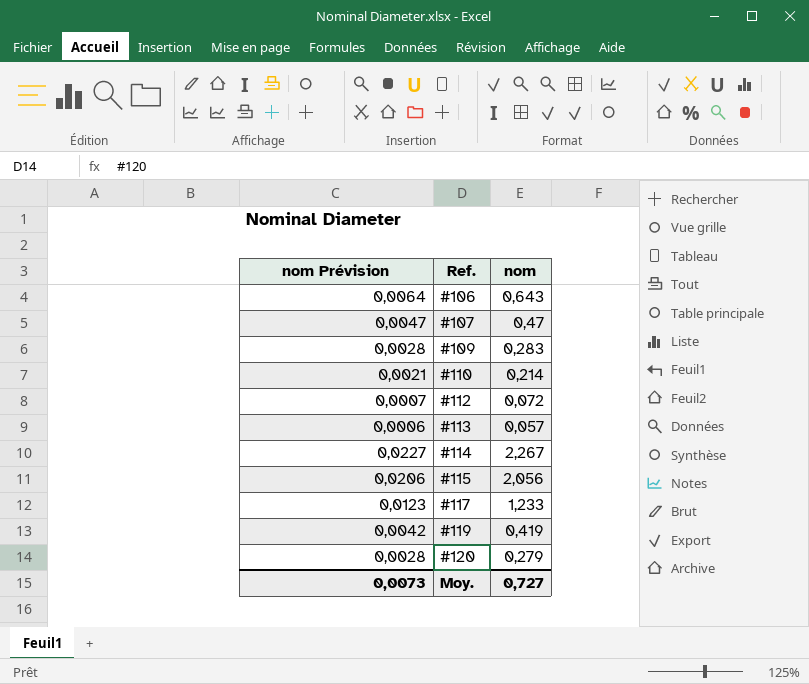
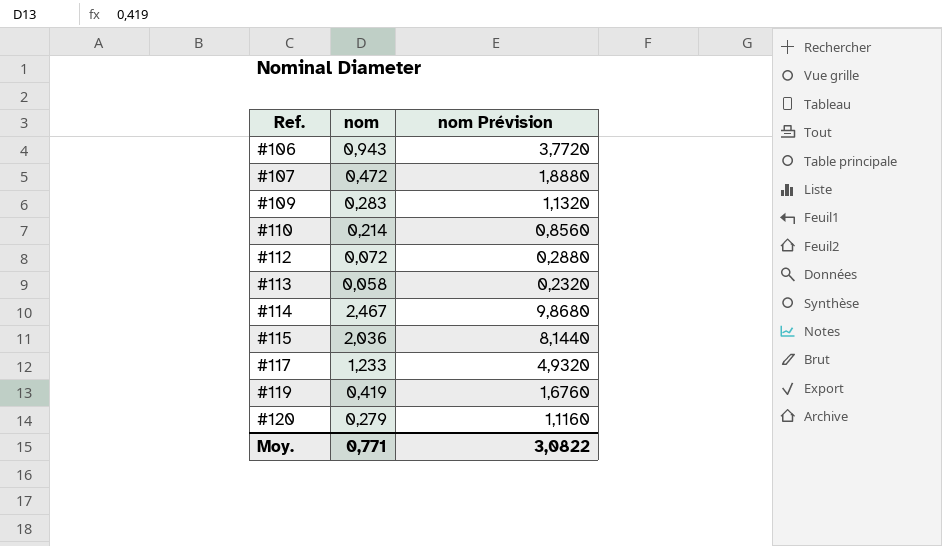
column nom Prévision | formula: [nom] * 0,01 -> [nom] * 4
column nom Prévision | position: 1 -> 3
#106 | nom: 0,643 -> 0,943
#107 | nom: 0,47 -> 0,472
#113 | nom: 0,057 -> 0,058
#114 | nom: 2,267 -> 2,467
#115 | nom: 2,056 -> 2,036
Moy. | nom: 0,727 -> 0,771
Moy. | nom Prévision: 0,0073 -> 3,0822

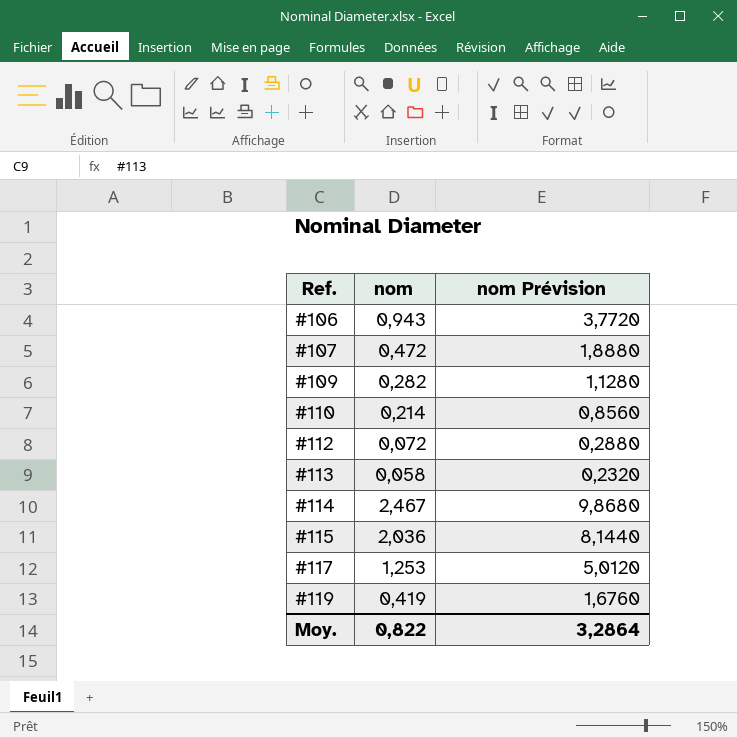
row #120: 0,279 | 1,1160 -> none
#109 | nom: 0,283 -> 0,282
#109 | nom Prévision: 1,1320 -> 1,1280
#117 | nom: 1,233 -> 1,253
#117 | nom Prévision: 4,9320 -> 5,0120
Moy. | nom: 0,771 -> 0,822
Moy. | nom Prévision: 3,0822 -> 3,2864

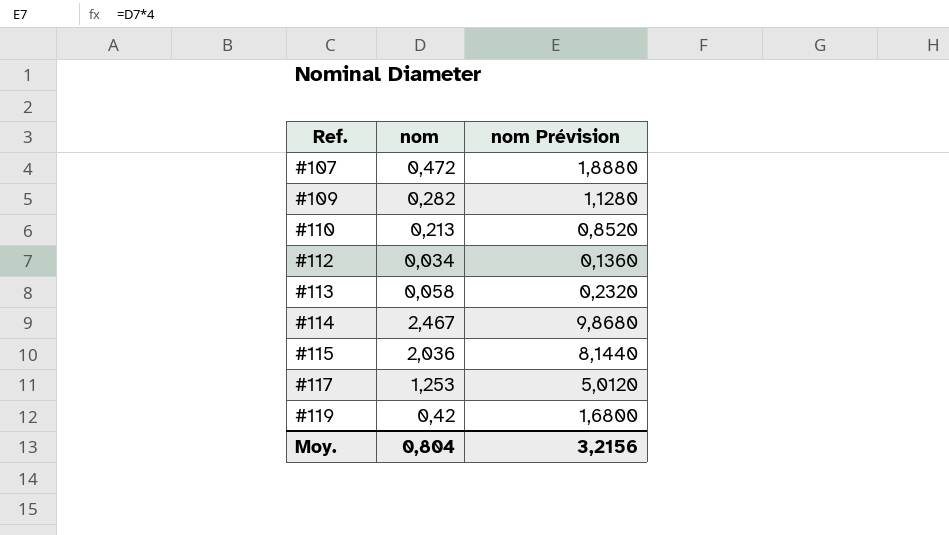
row #106: 0,943 | 3,7720 -> none
#110 | nom: 0,214 -> 0,213
#110 | nom Prévision: 0,8560 -> 0,8520
#112 | nom: 0,072 -> 0,034
#112 | nom Prévision: 0,2880 -> 0,1360
#119 | nom: 0,419 -> 0,42
#119 | nom Prévision: 1,6760 -> 1,6800
Moy. | nom: 0,822 -> 0,804
Moy. | nom Prévision: 3,2864 -> 3,2156

